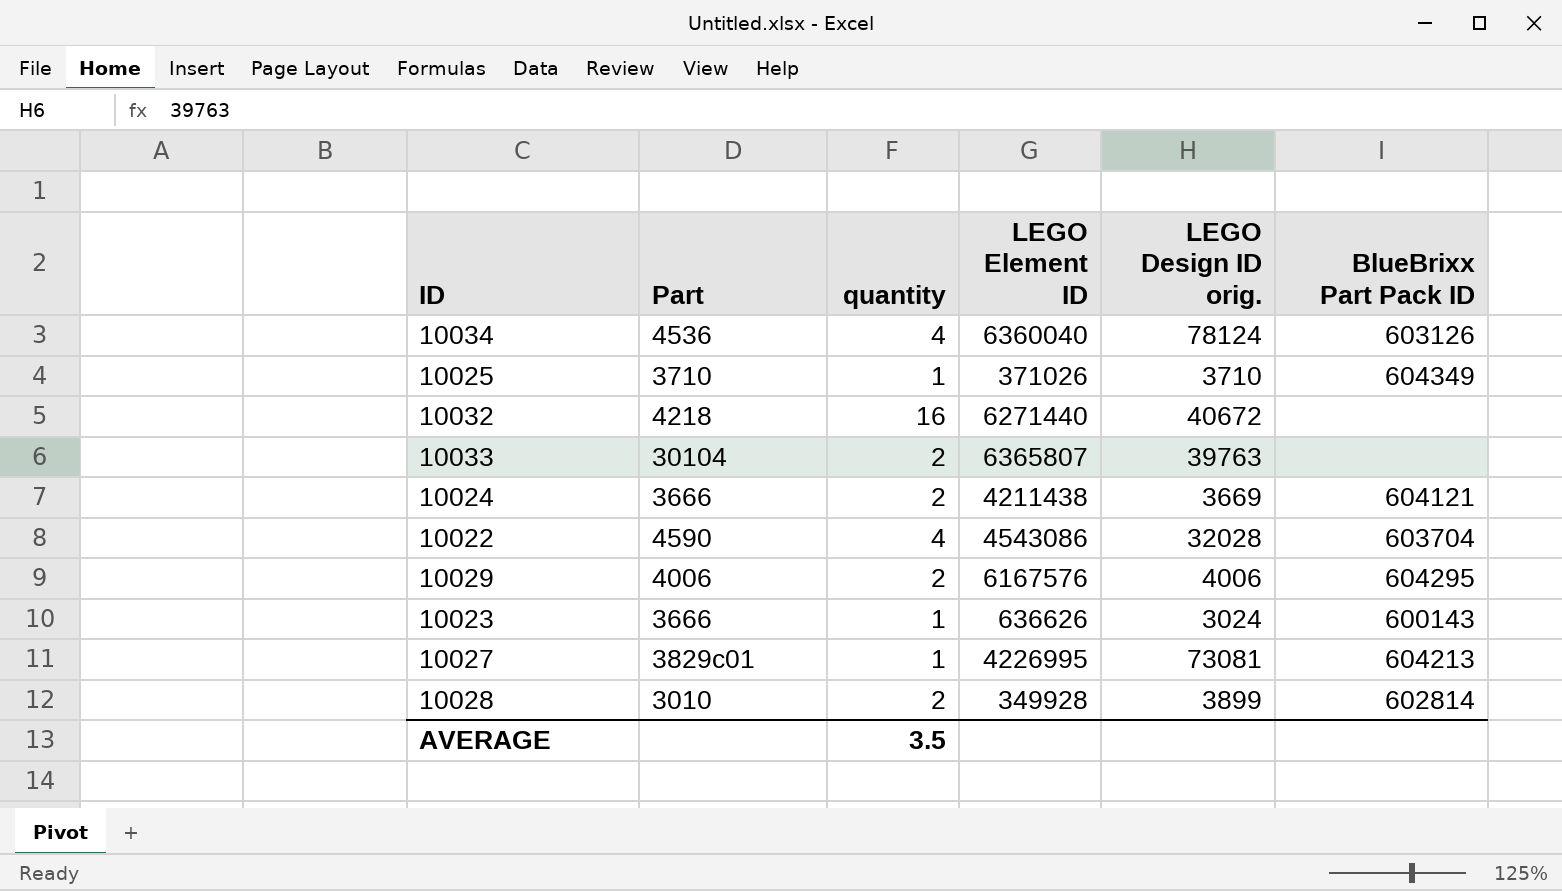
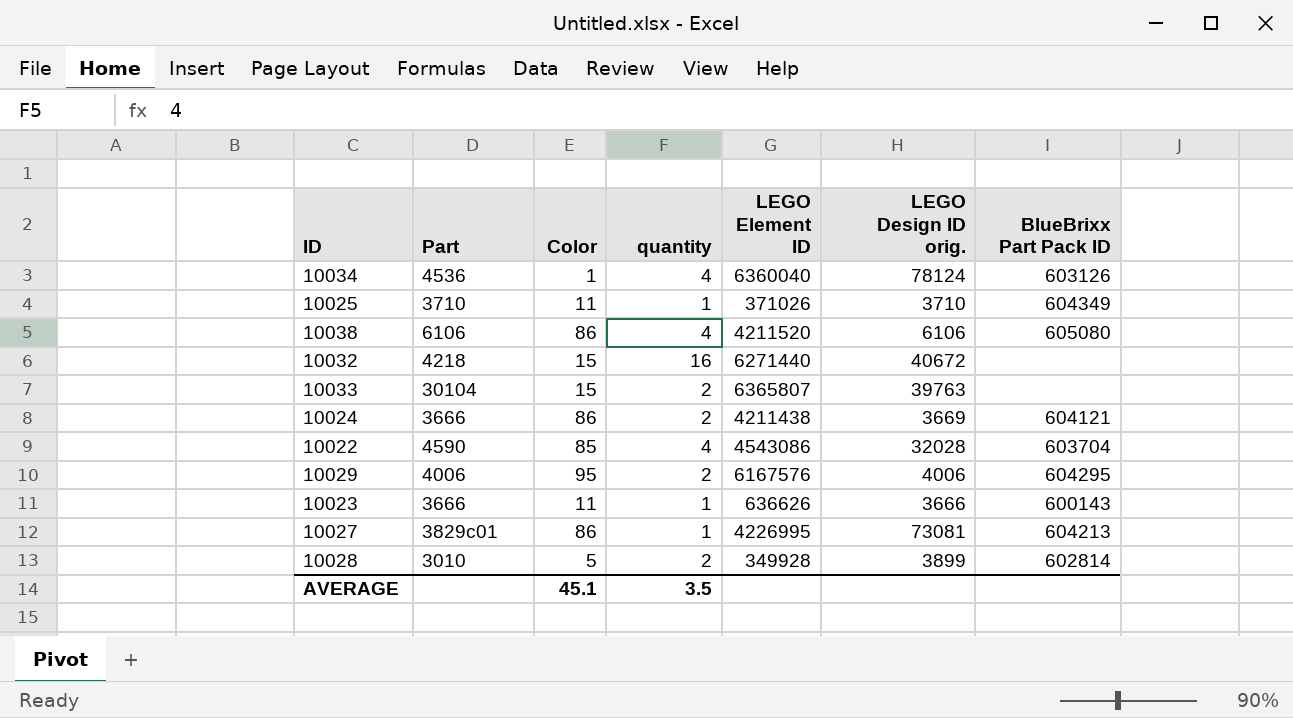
column Color | position: none -> 3
row 10038: none -> 6106 | 86 | 4 | 4211520 | 6106 | 605080
10023 | LEGO Design ID orig.: 3024 -> 3666

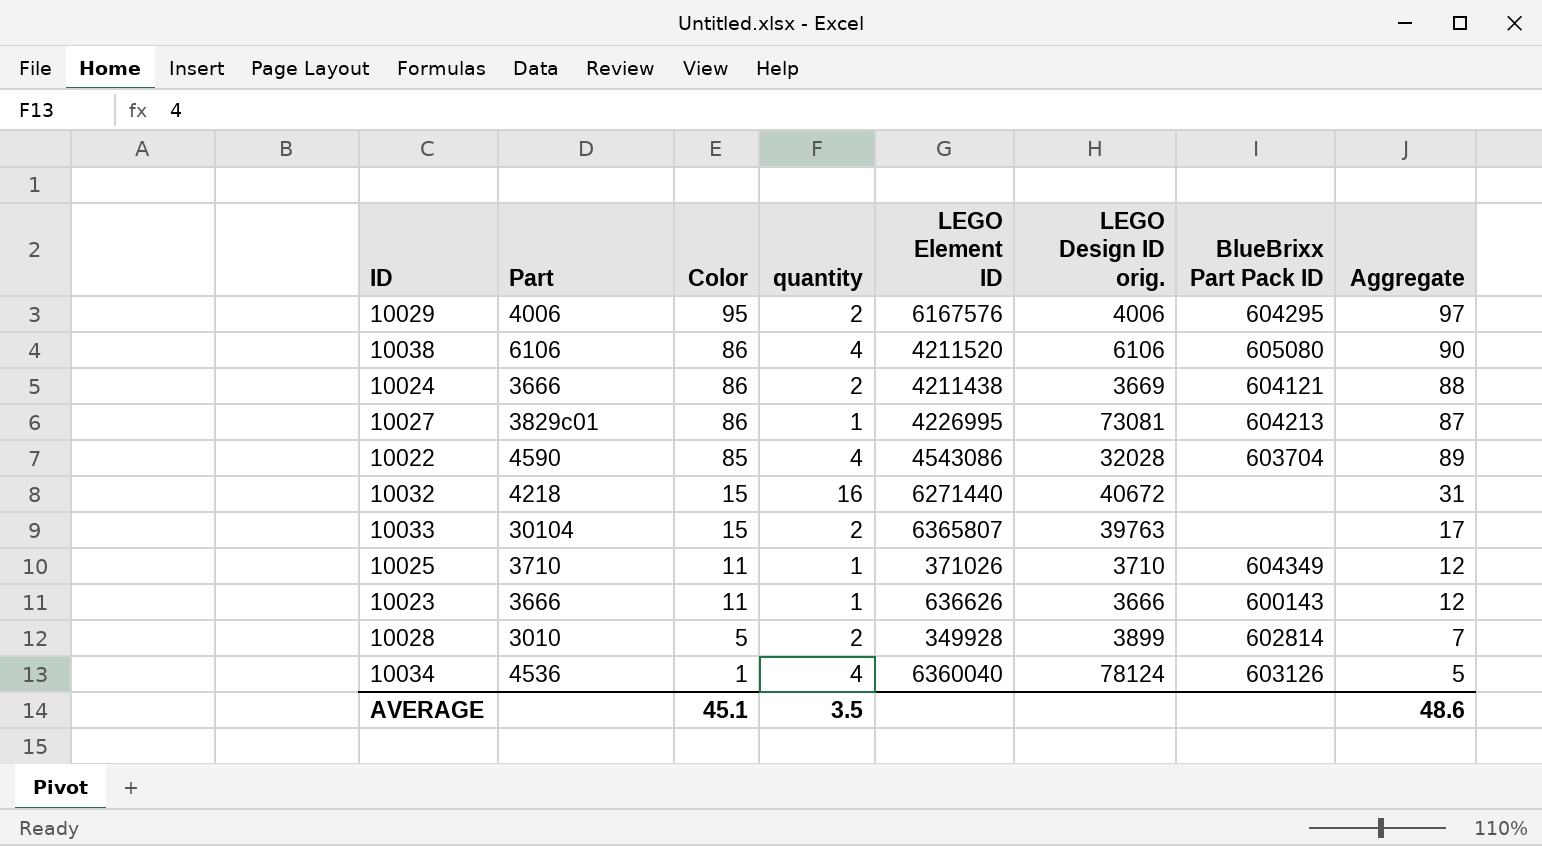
row order: none -> Color descending
column Aggregate | formula: none -> [Color] + [quantity]

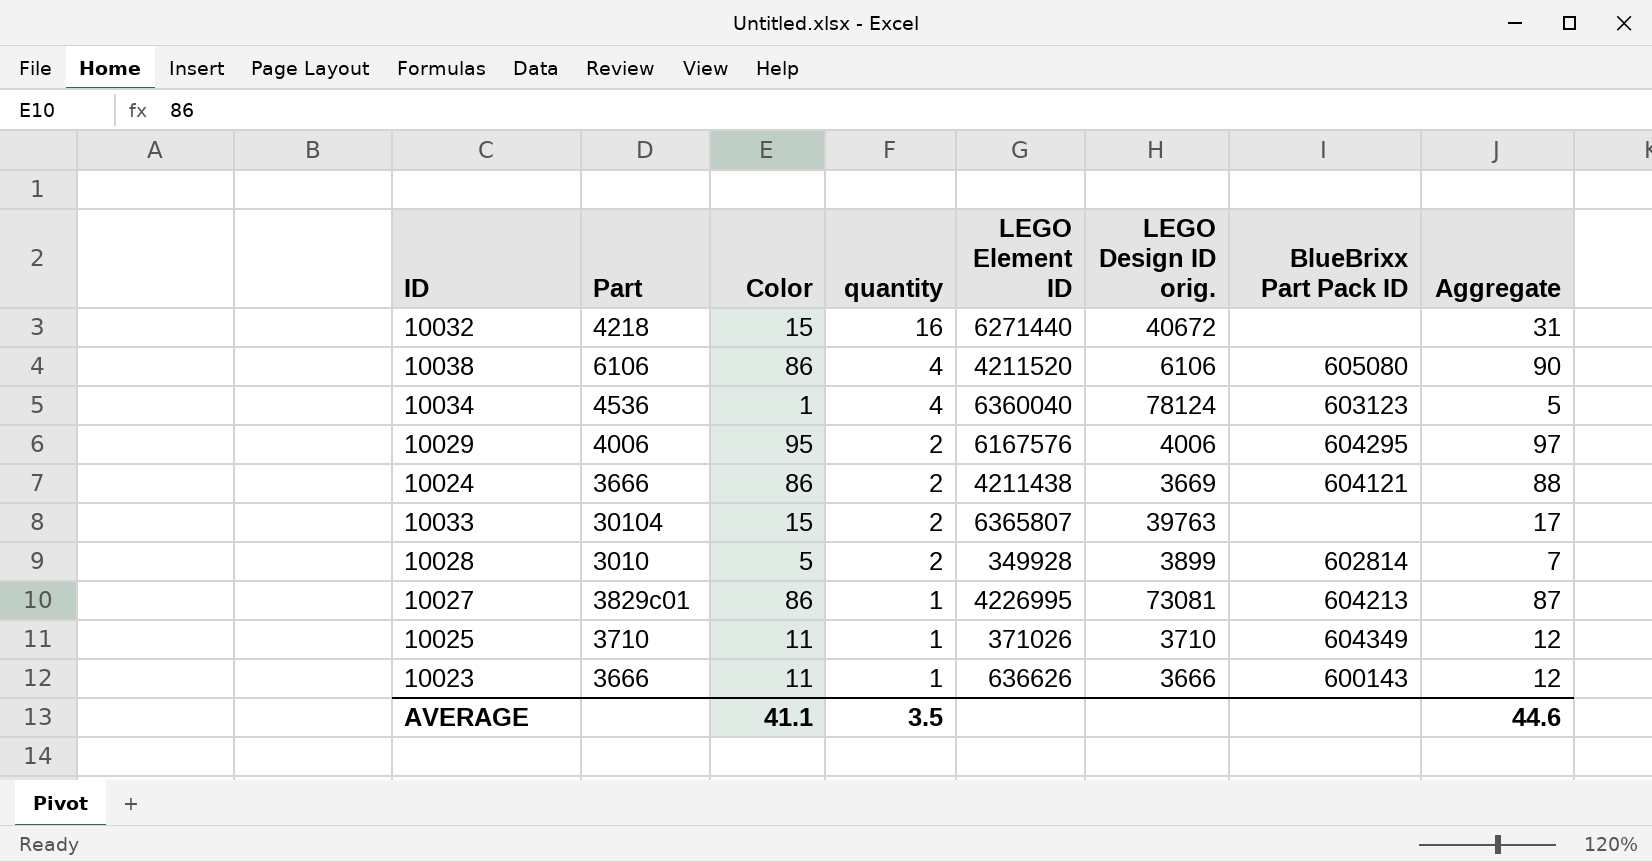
row order: Color descending -> quantity descending
row 10022: 4590 | 85 | 4 | 4543086 | 32028 | 603704 | 89 -> none
10034 | BlueBrixx Part Pack ID: 603126 -> 603123
AVERAGE | Color: 45.1 -> 41.1
AVERAGE | Aggregate: 48.6 -> 44.6

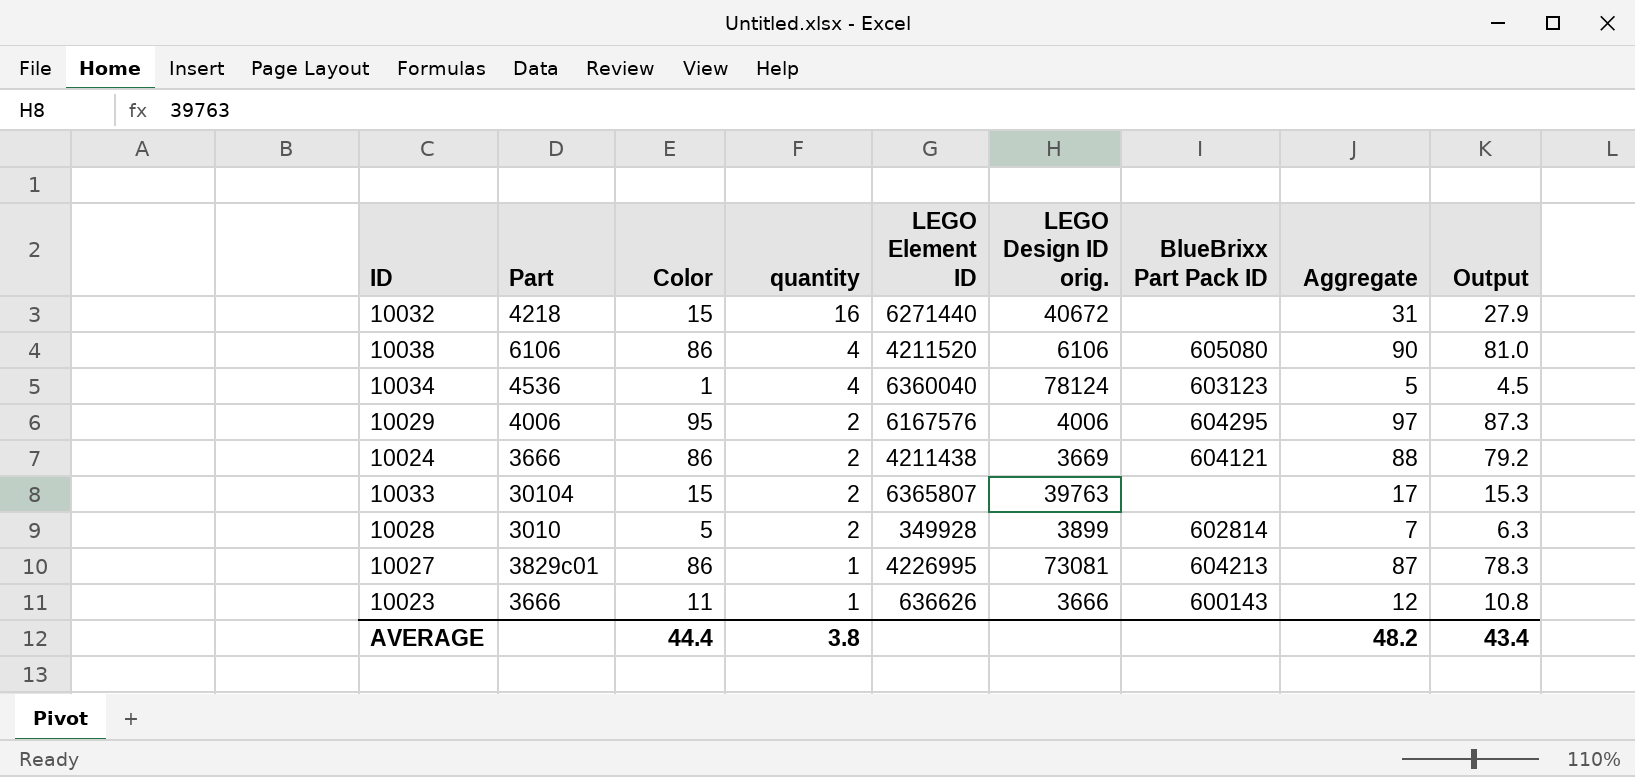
column Output | formula: none -> [Aggregate] * 0.9
row 10025: 3710 | 11 | 1 | 371026 | 3710 | 604349 | 12 -> none
AVERAGE | Color: 41.1 -> 44.4
AVERAGE | quantity: 3.5 -> 3.8
AVERAGE | Aggregate: 44.6 -> 48.2

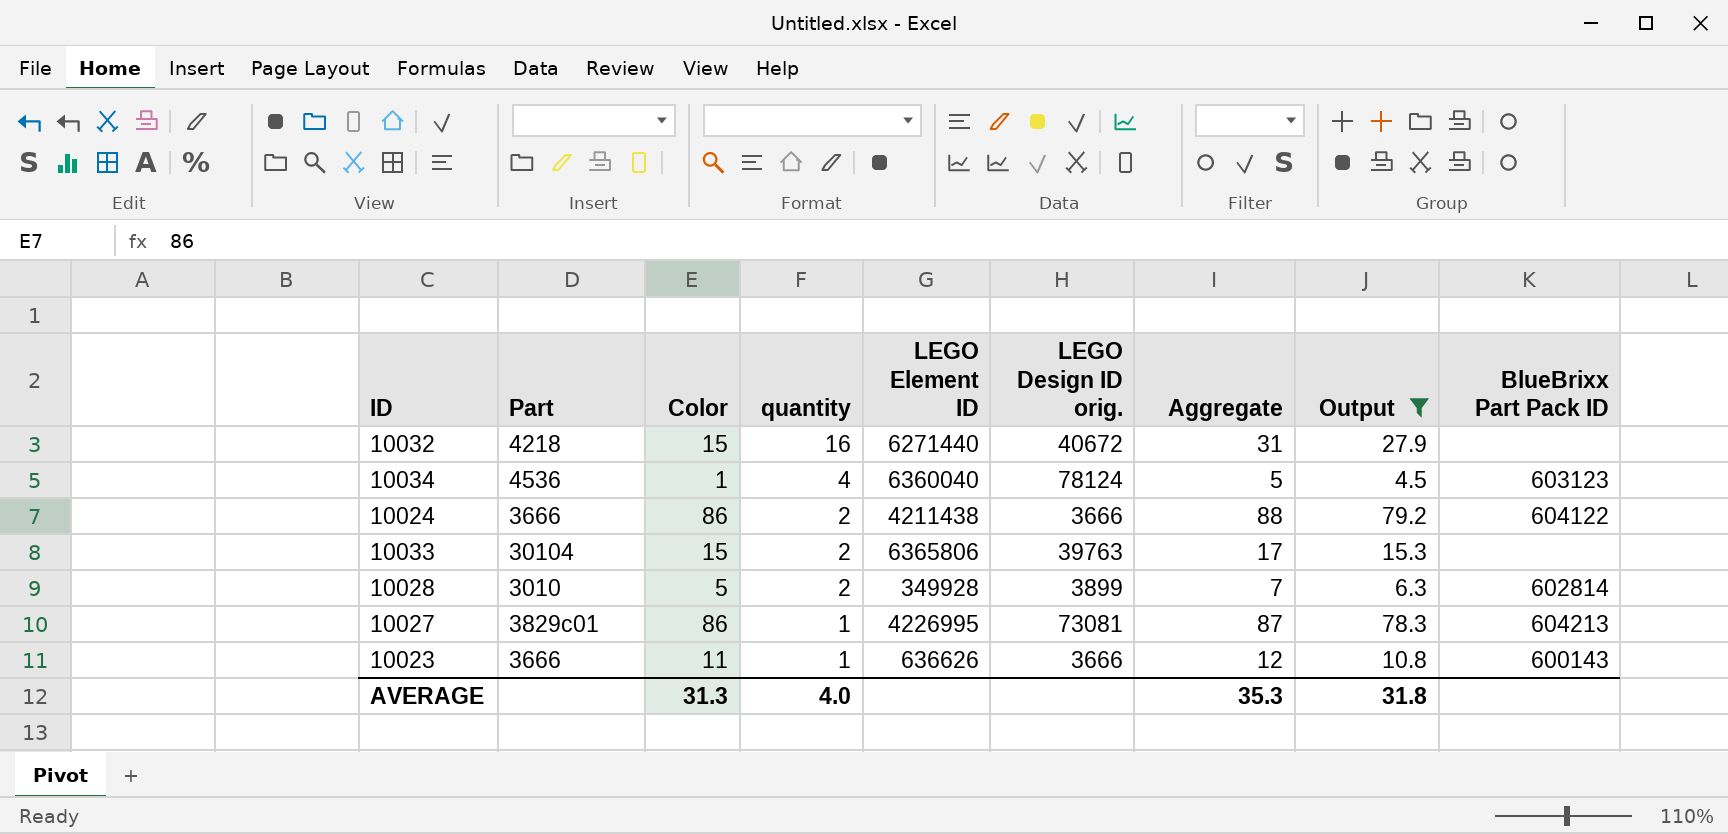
filter: none -> Output <= 79.2
column BlueBrixx Part Pack ID | position: 7 -> 9
10024 | LEGO Design ID orig.: 3669 -> 3666
10024 | BlueBrixx Part Pack ID: 604121 -> 604122
10033 | LEGO Element ID: 6365807 -> 6365806
AVERAGE | Color: 44.4 -> 31.3
AVERAGE | quantity: 3.8 -> 4.0
AVERAGE | Aggregate: 48.2 -> 35.3
AVERAGE | Output: 43.4 -> 31.8

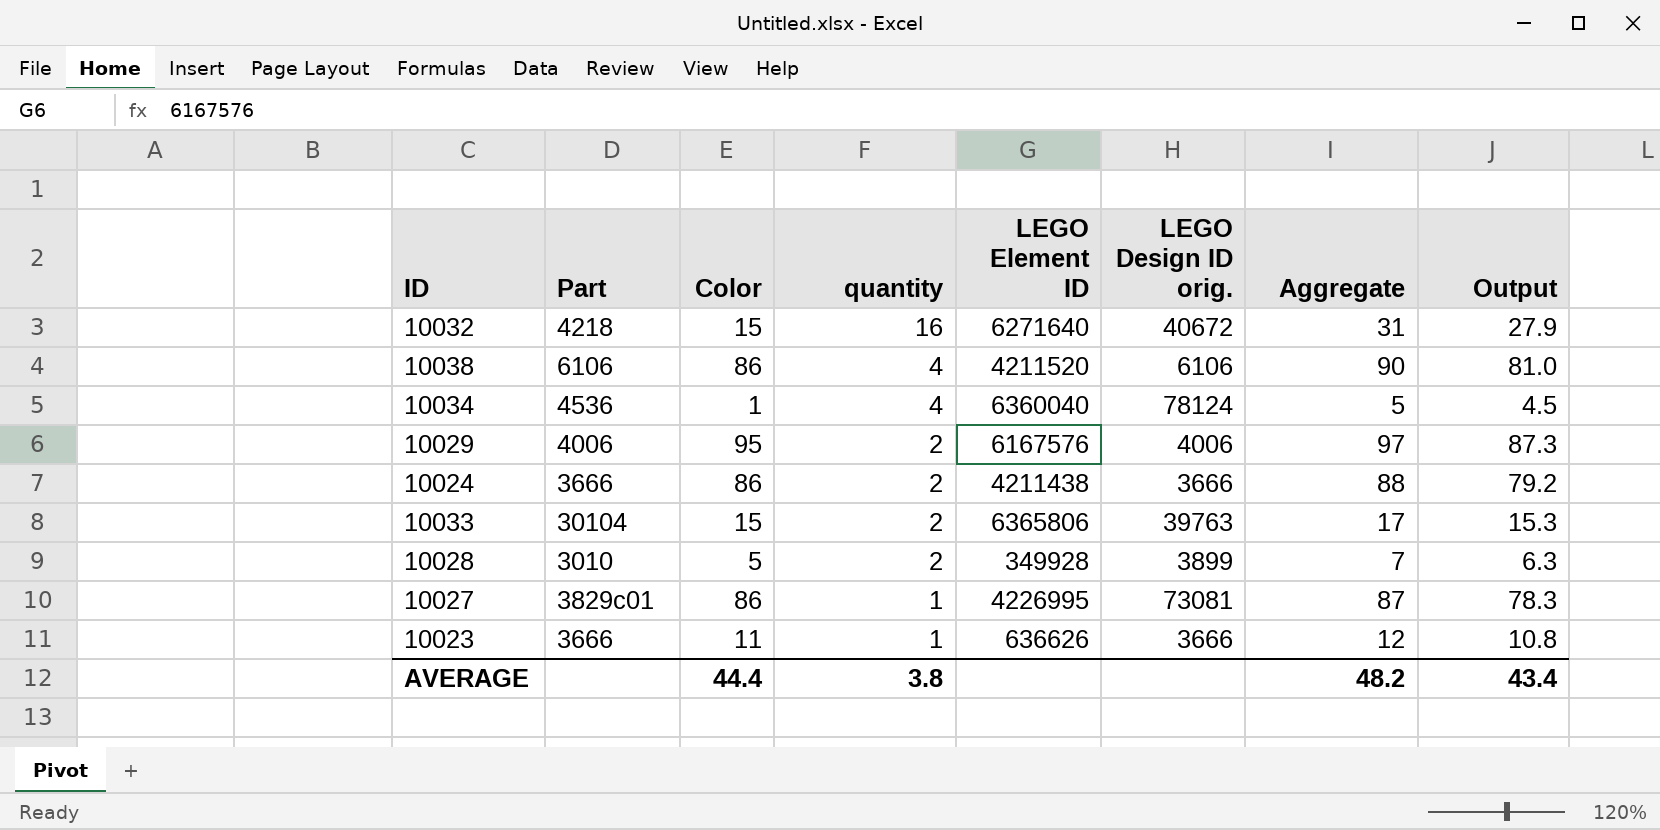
filter: Output <= 79.2 -> none
column BlueBrixx Part Pack ID | position: 9 -> none
10032 | LEGO Element ID: 6271440 -> 6271640
AVERAGE | Color: 31.3 -> 44.4
AVERAGE | quantity: 4.0 -> 3.8
AVERAGE | Aggregate: 35.3 -> 48.2
AVERAGE | Output: 31.8 -> 43.4

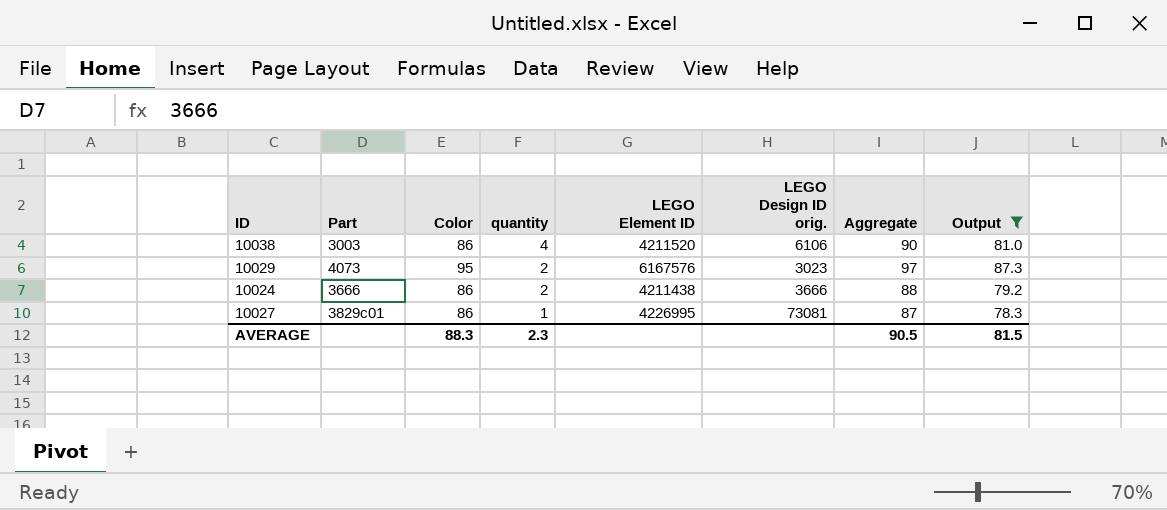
filter: none -> Output >= 78.3
10038 | Part: 6106 -> 3003
10029 | Part: 4006 -> 4073
10029 | LEGO Design ID orig.: 4006 -> 3023
AVERAGE | Color: 44.4 -> 88.3
AVERAGE | quantity: 3.8 -> 2.3
AVERAGE | Aggregate: 48.2 -> 90.5
AVERAGE | Output: 43.4 -> 81.5

